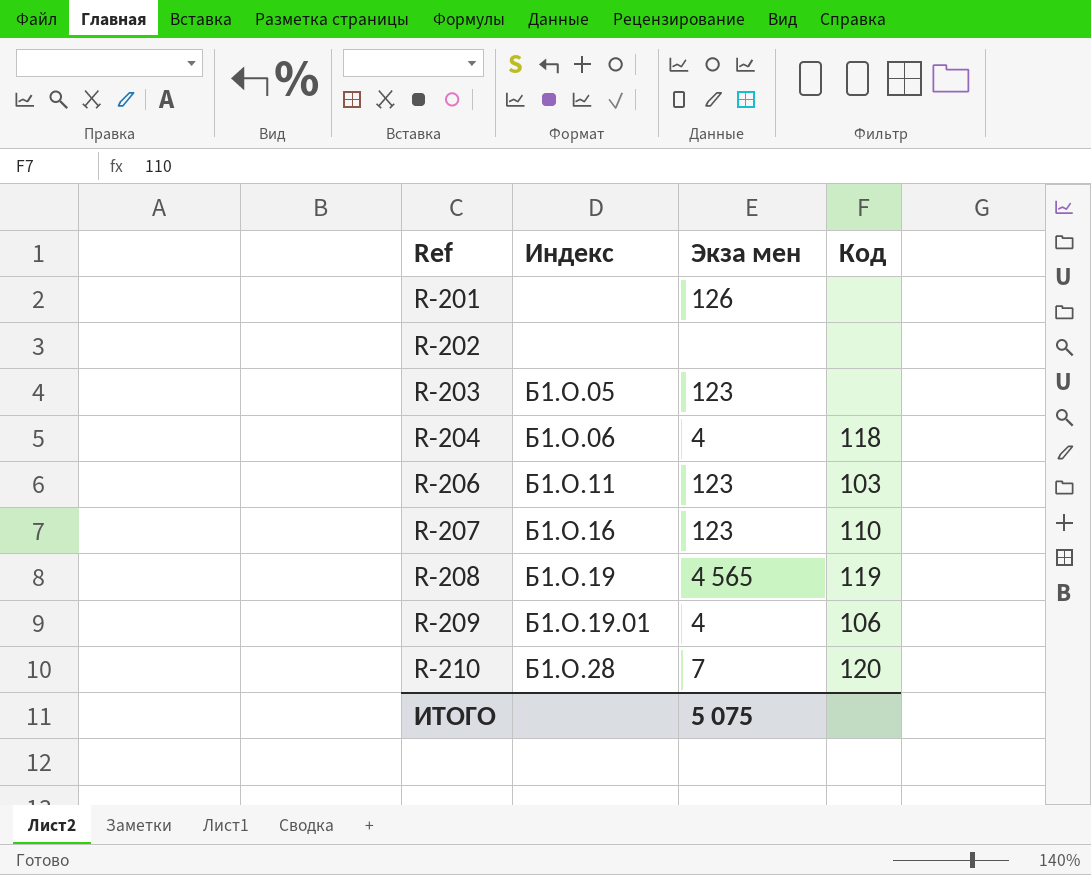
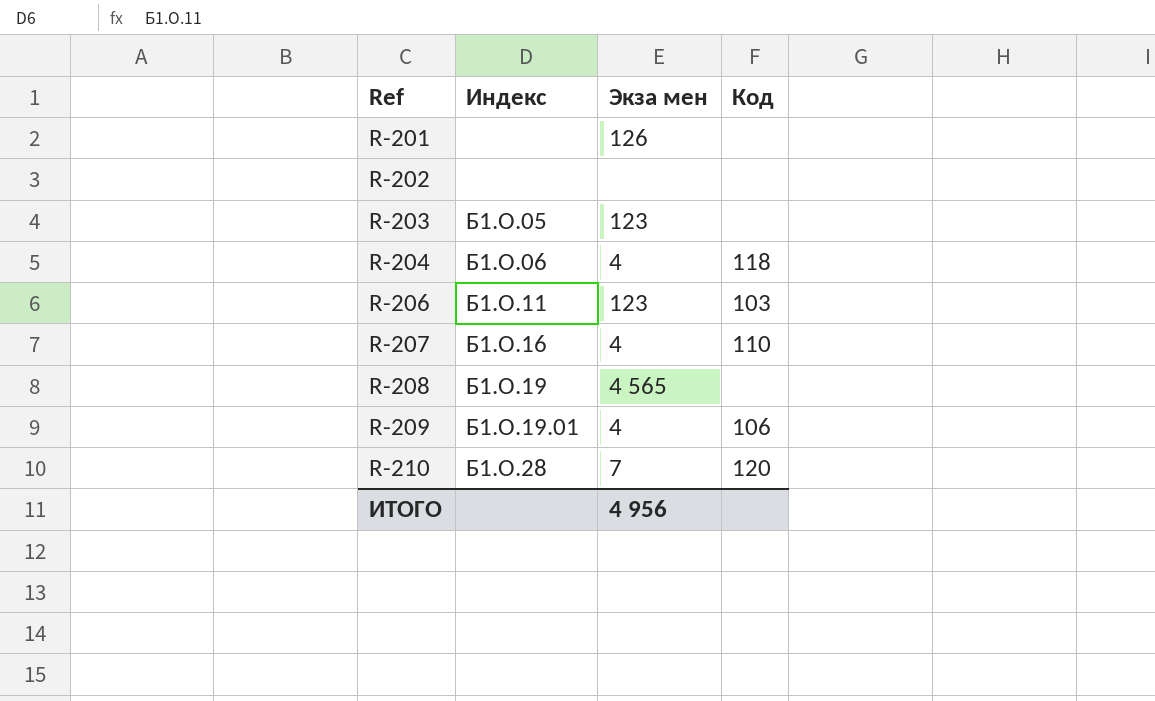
R-207 | Экза мен: 123 -> 4
R-208 | Код: 119 -> none
ИТОГО | Экза мен: 5 075 -> 4 956

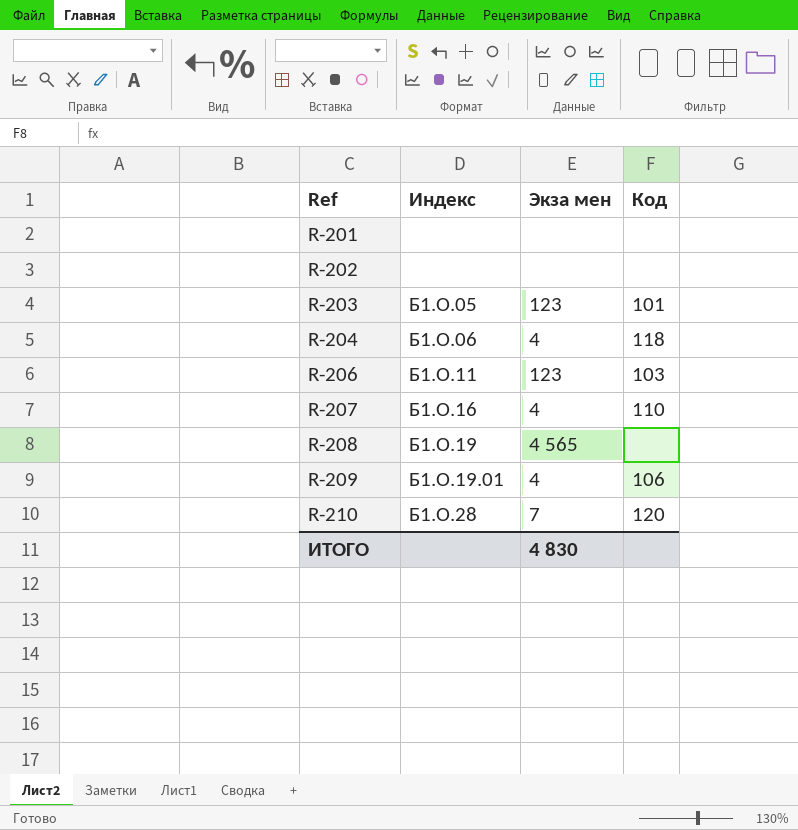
R-201 | Экза мен: 126 -> none
R-203 | Код: none -> 101
ИТОГО | Экза мен: 4 956 -> 4 830

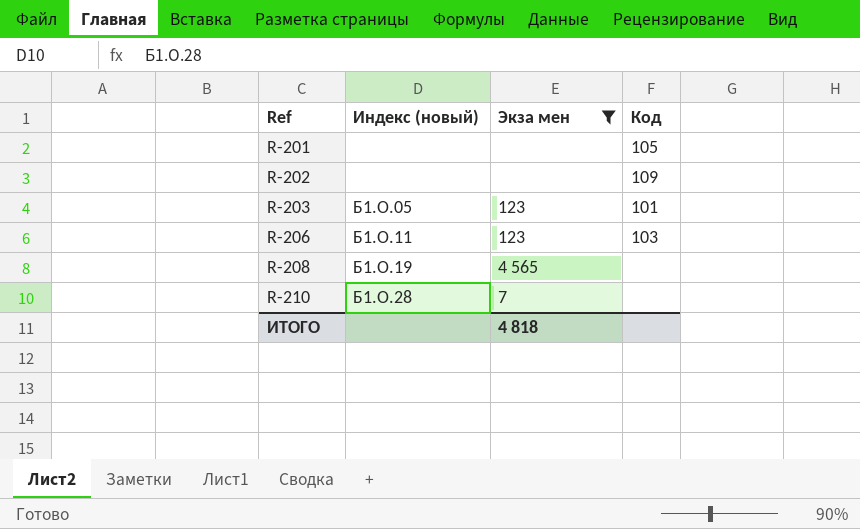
filter: none -> Экза мен != 4
column name: Индекс -> Индекс (новый)
R-201 | Код: none -> 105
R-202 | Код: none -> 109
R-210 | Код: 120 -> none
ИТОГО | Экза мен: 4 830 -> 4 818

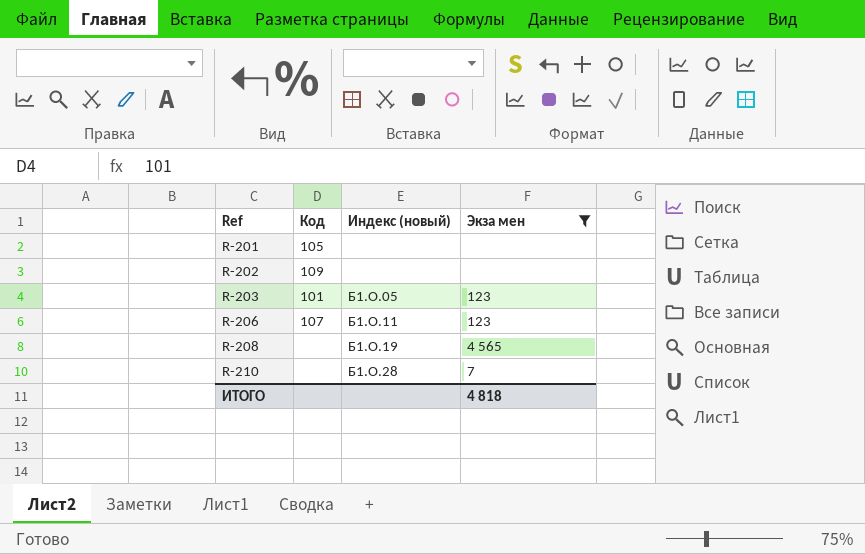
column Код | position: 4 -> 2
R-206 | Код: 103 -> 107

